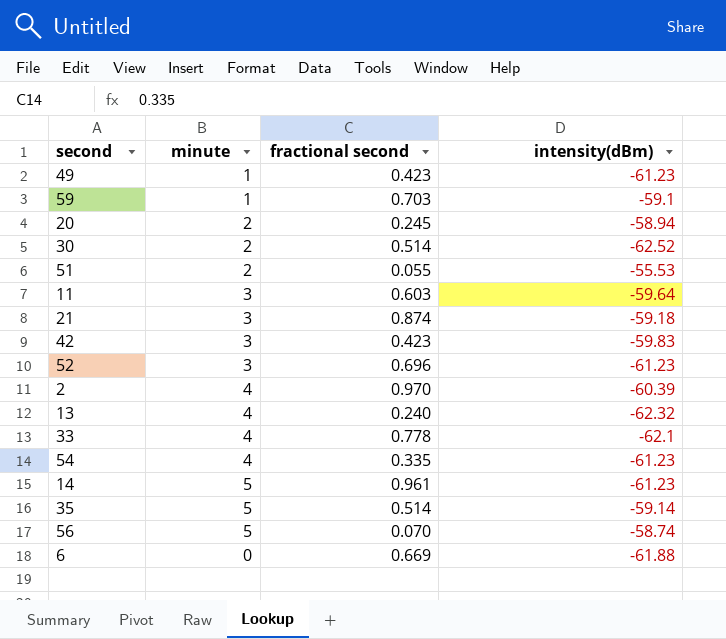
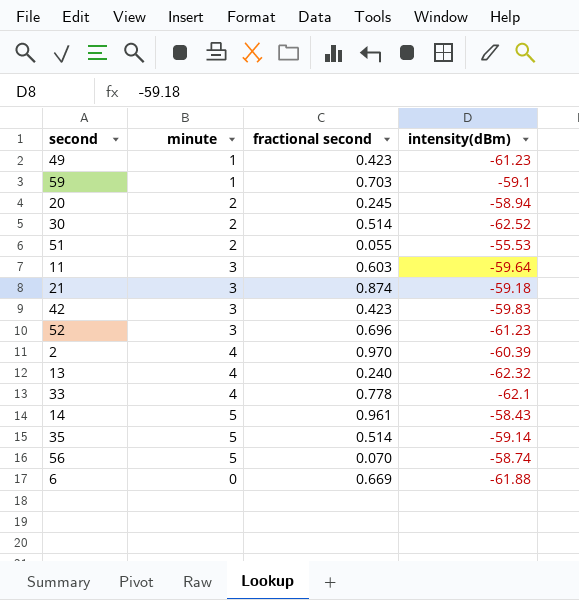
row 54: 4 | 0.335 | -61.23 -> none
14 | intensity(dBm): -61.23 -> -58.43

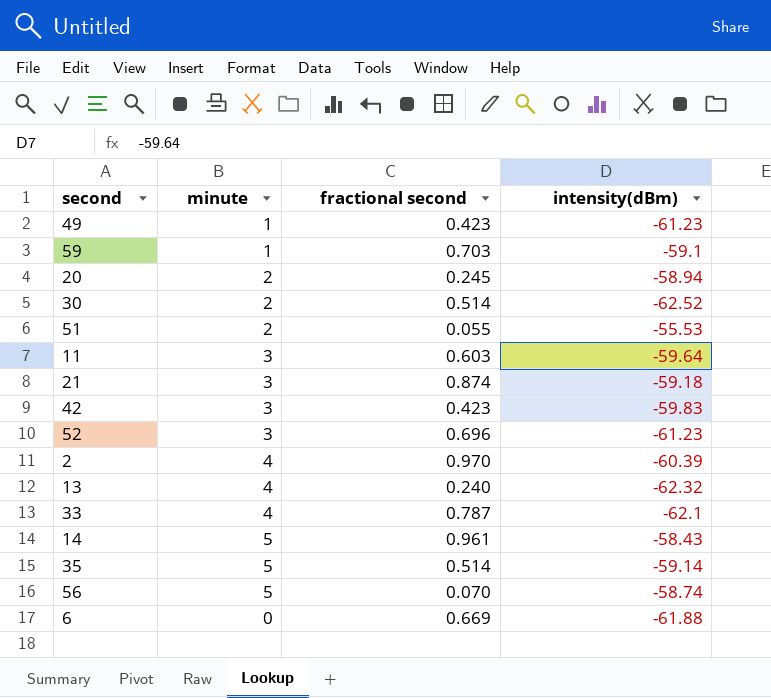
33 | fractional second: 0.778 -> 0.787

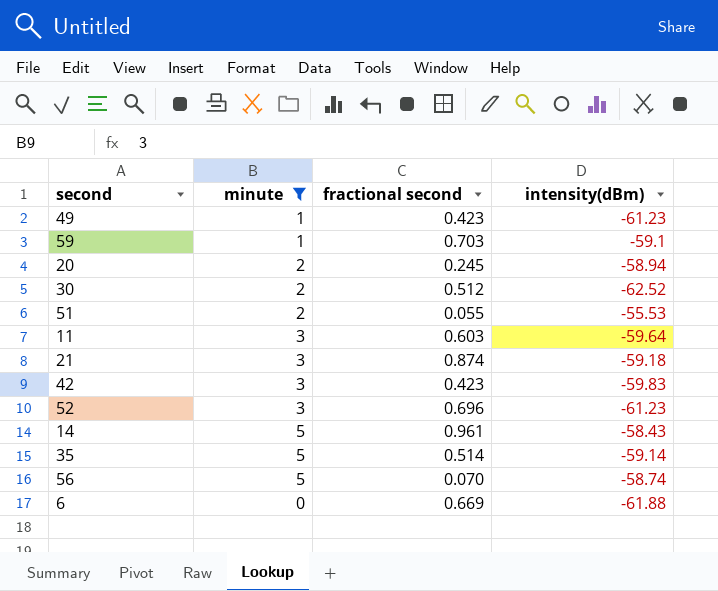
filter: none -> minute != 4
30 | fractional second: 0.514 -> 0.512

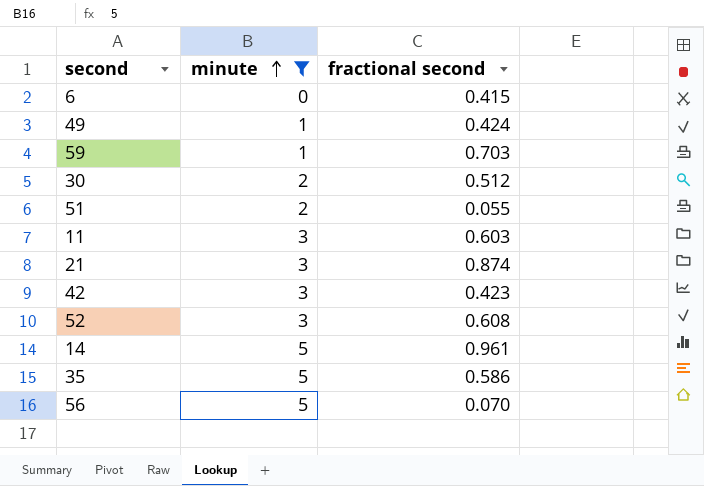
row order: none -> minute ascending
column intensity(dBm) | position: 4 -> none
row 20: 2 | 0.245 | -58.94 -> none
6 | fractional second: 0.669 -> 0.415
49 | fractional second: 0.423 -> 0.424
52 | fractional second: 0.696 -> 0.608
35 | fractional second: 0.514 -> 0.586

